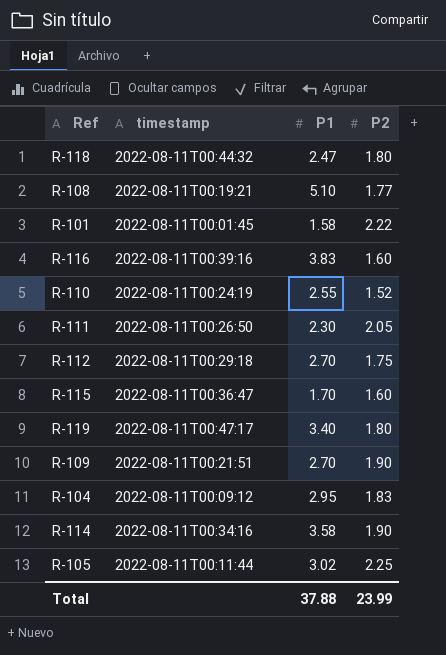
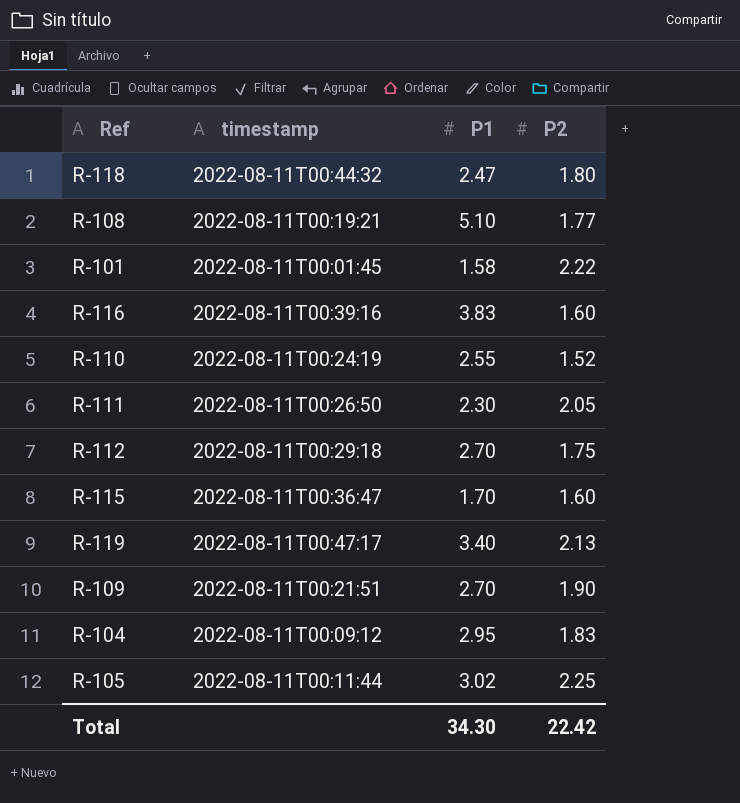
row R-114: 2022-08-11T00:34:16 | 3.58 | 1.90 -> none
R-119 | P2: 1.80 -> 2.13
Total | P1: 37.88 -> 34.30
Total | P2: 23.99 -> 22.42

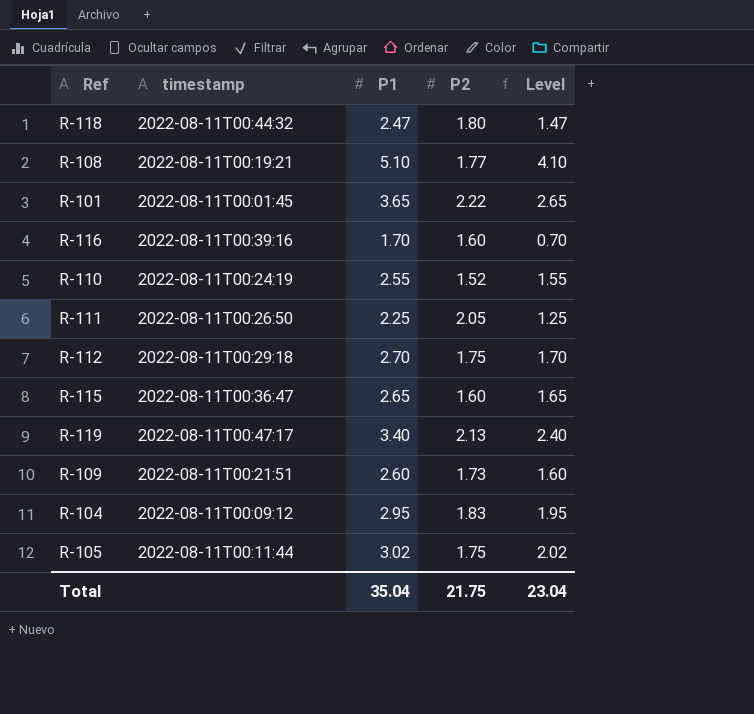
column Level | formula: none -> [P1] - 1
R-101 | P1: 1.58 -> 3.65
R-116 | P1: 3.83 -> 1.70
R-111 | P1: 2.30 -> 2.25
R-115 | P1: 1.70 -> 2.65
R-109 | P1: 2.70 -> 2.60
R-109 | P2: 1.90 -> 1.73
R-105 | P2: 2.25 -> 1.75
Total | P1: 34.30 -> 35.04
Total | P2: 22.42 -> 21.75

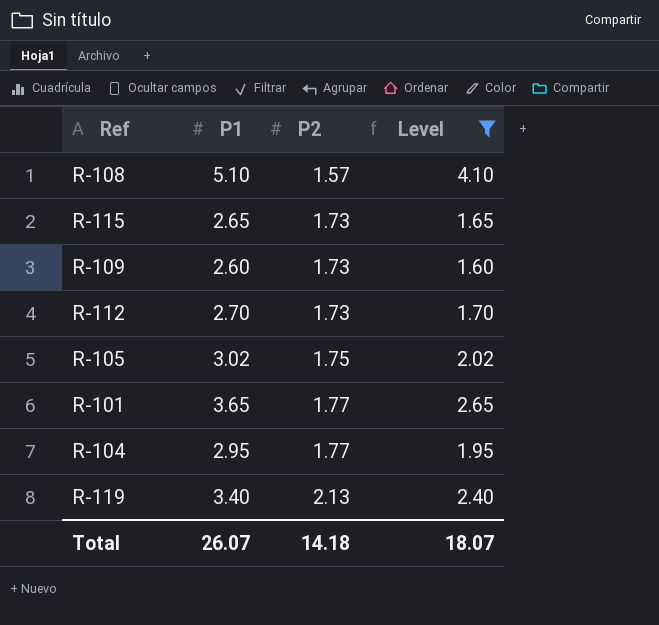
filter: none -> Level >= 1.60
row order: none -> P2 ascending
column timestamp | position: 2 -> none
R-108 | P2: 1.77 -> 1.57
R-115 | P2: 1.60 -> 1.73
R-112 | P2: 1.75 -> 1.73
R-101 | P2: 2.22 -> 1.77
R-104 | P2: 1.83 -> 1.77
Total | P1: 35.04 -> 26.07
Total | P2: 21.75 -> 14.18
Total | Level: 23.04 -> 18.07

